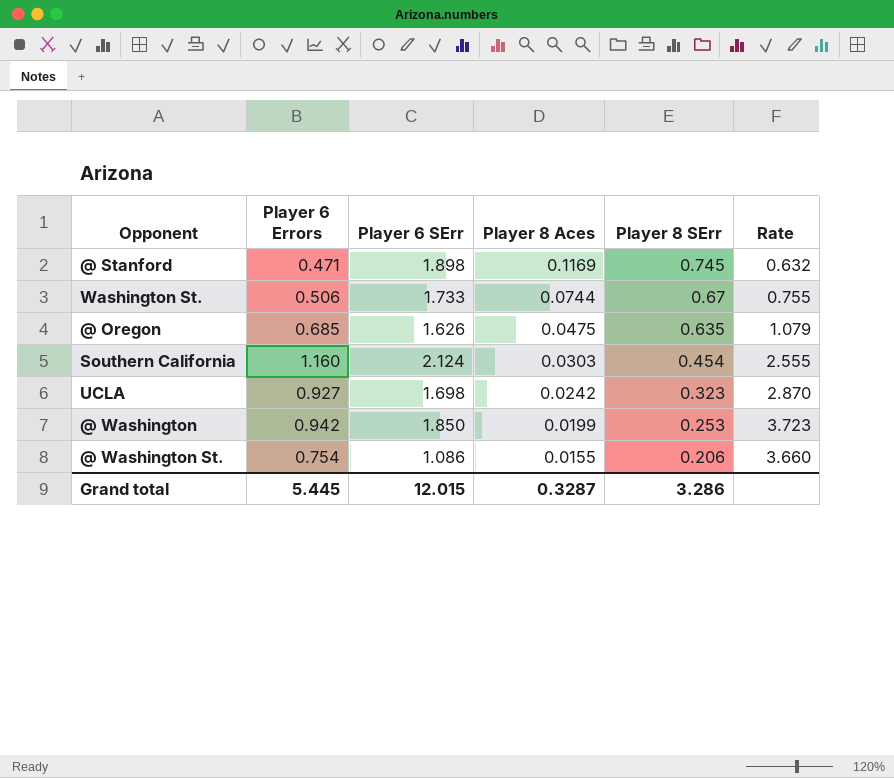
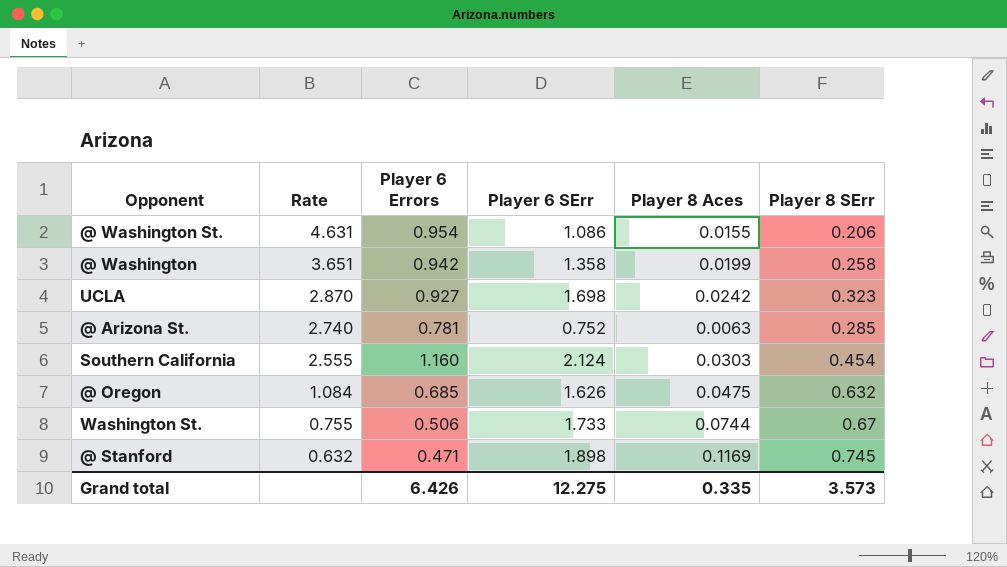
row order: Player 8 Aces descending -> Rate descending
column Rate | position: 6 -> 2
@ Washington St. | Rate: 3.660 -> 4.631
@ Washington St. | Player 6 Errors: 0.754 -> 0.954
@ Washington | Rate: 3.723 -> 3.651
@ Washington | Player 6 SErr: 1.850 -> 1.358
@ Washington | Player 8 SErr: 0.253 -> 0.258
row @ Arizona St.: none -> 2.740 | 0.781 | 0.752 | 0.0063 | 0.285
@ Oregon | Rate: 1.079 -> 1.084
@ Oregon | Player 8 SErr: 0.635 -> 0.632
Grand total | Player 6 Errors: 5.445 -> 6.426
Grand total | Player 6 SErr: 12.015 -> 12.275
Grand total | Player 8 Aces: 0.3287 -> 0.335
Grand total | Player 8 SErr: 3.286 -> 3.573

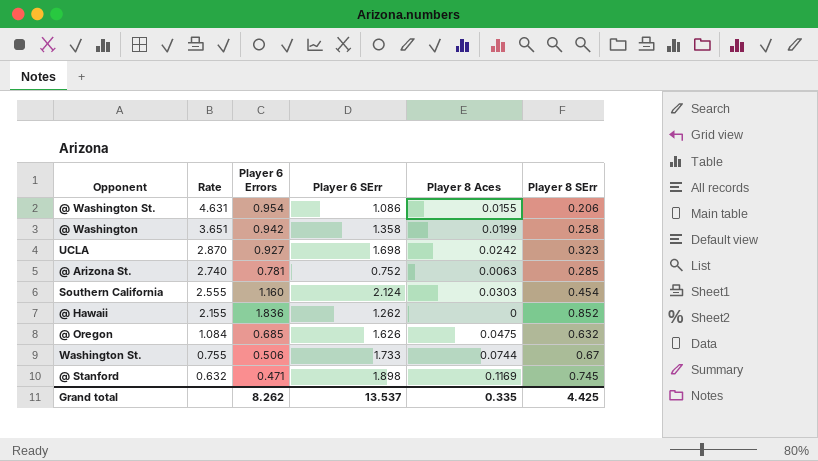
row @ Hawaii: none -> 2.155 | 1.836 | 1.262 | 0 | 0.852
Grand total | Player 6 Errors: 6.426 -> 8.262
Grand total | Player 6 SErr: 12.275 -> 13.537
Grand total | Player 8 SErr: 3.573 -> 4.425

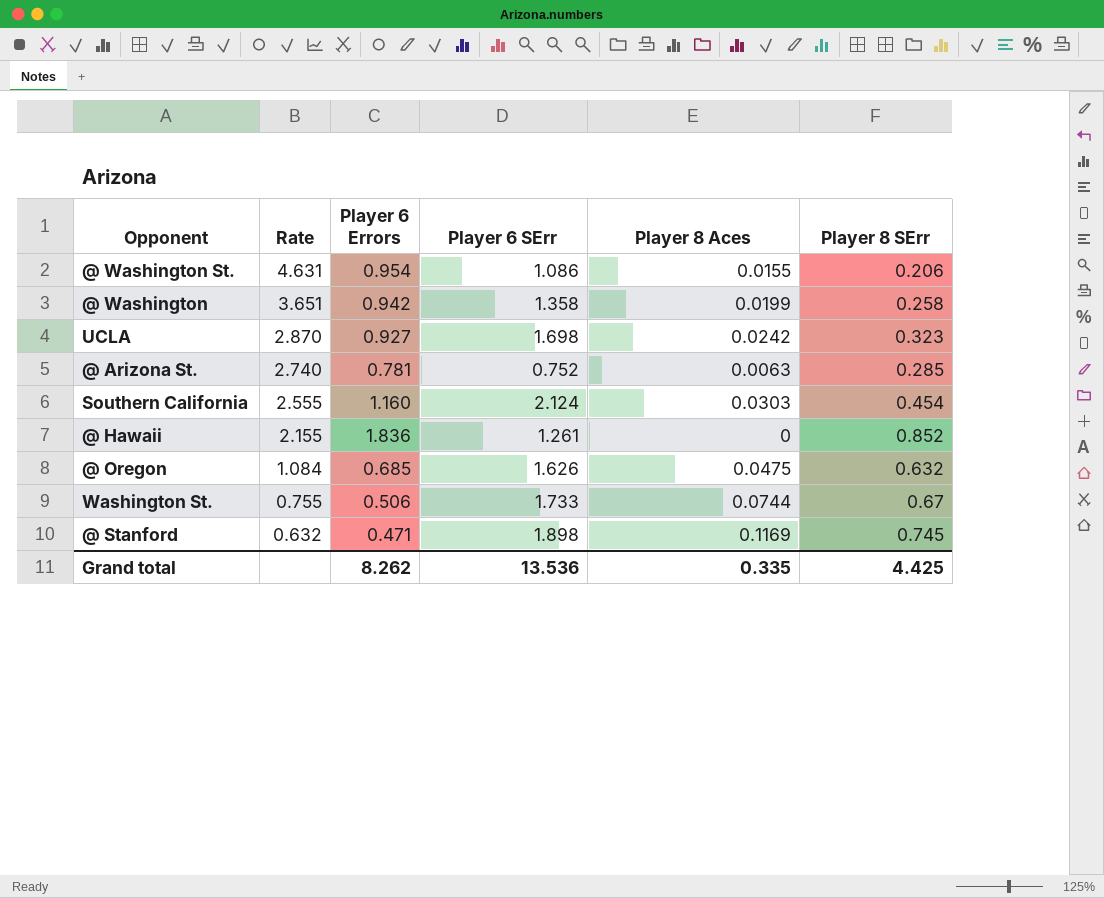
@ Hawaii | Player 6 SErr: 1.262 -> 1.261
Grand total | Player 6 SErr: 13.537 -> 13.536

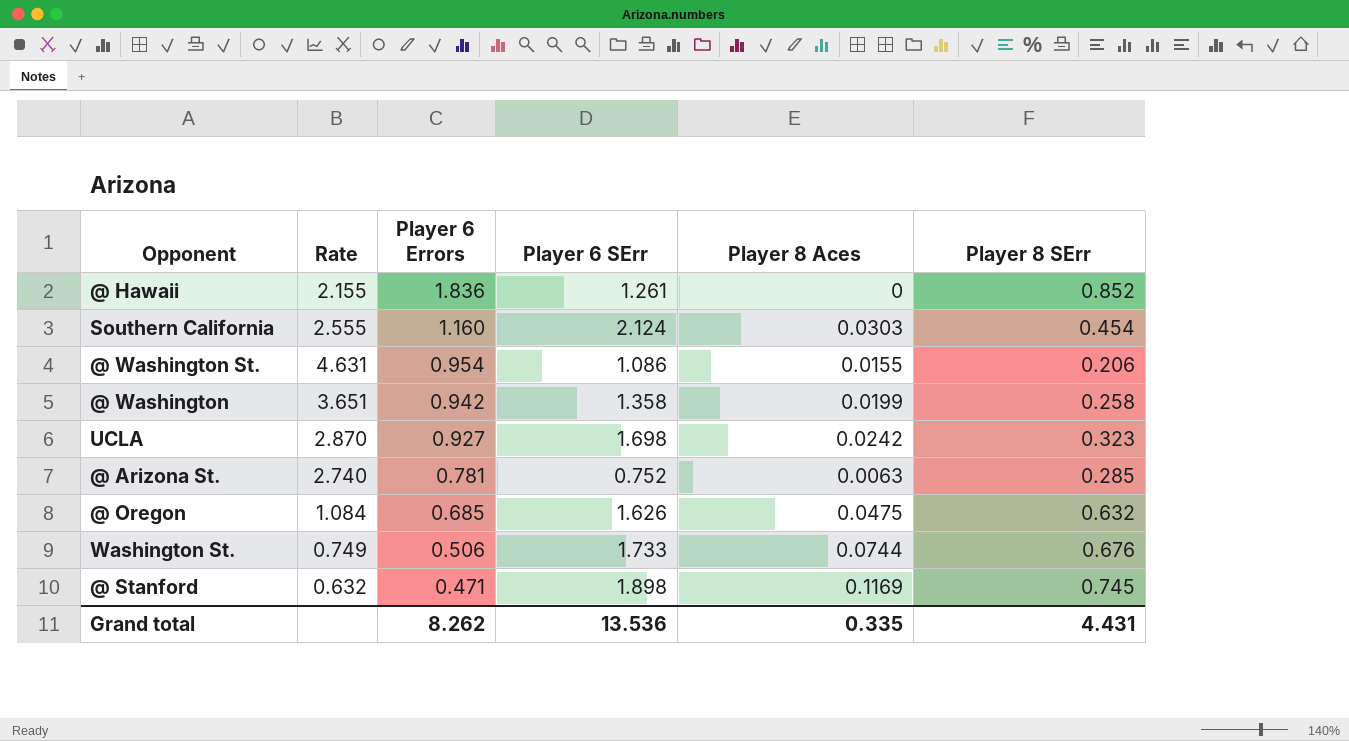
row order: Rate descending -> Player 6 Errors descending
Washington St. | Rate: 0.755 -> 0.749
Washington St. | Player 8 SErr: 0.67 -> 0.676
Grand total | Player 8 SErr: 4.425 -> 4.431

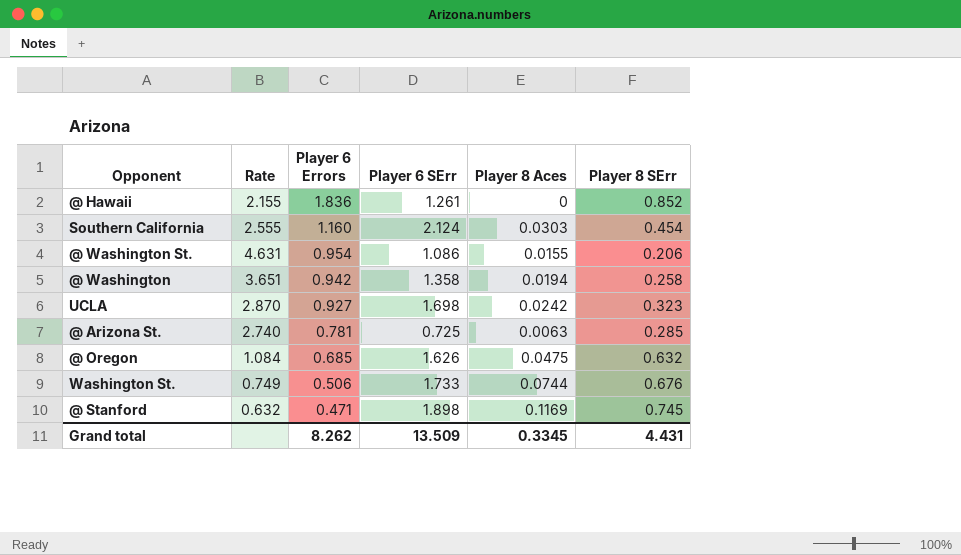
@ Washington | Player 8 Aces: 0.0199 -> 0.0194
@ Arizona St. | Player 6 SErr: 0.752 -> 0.725
Grand total | Player 6 SErr: 13.536 -> 13.509
Grand total | Player 8 Aces: 0.335 -> 0.3345

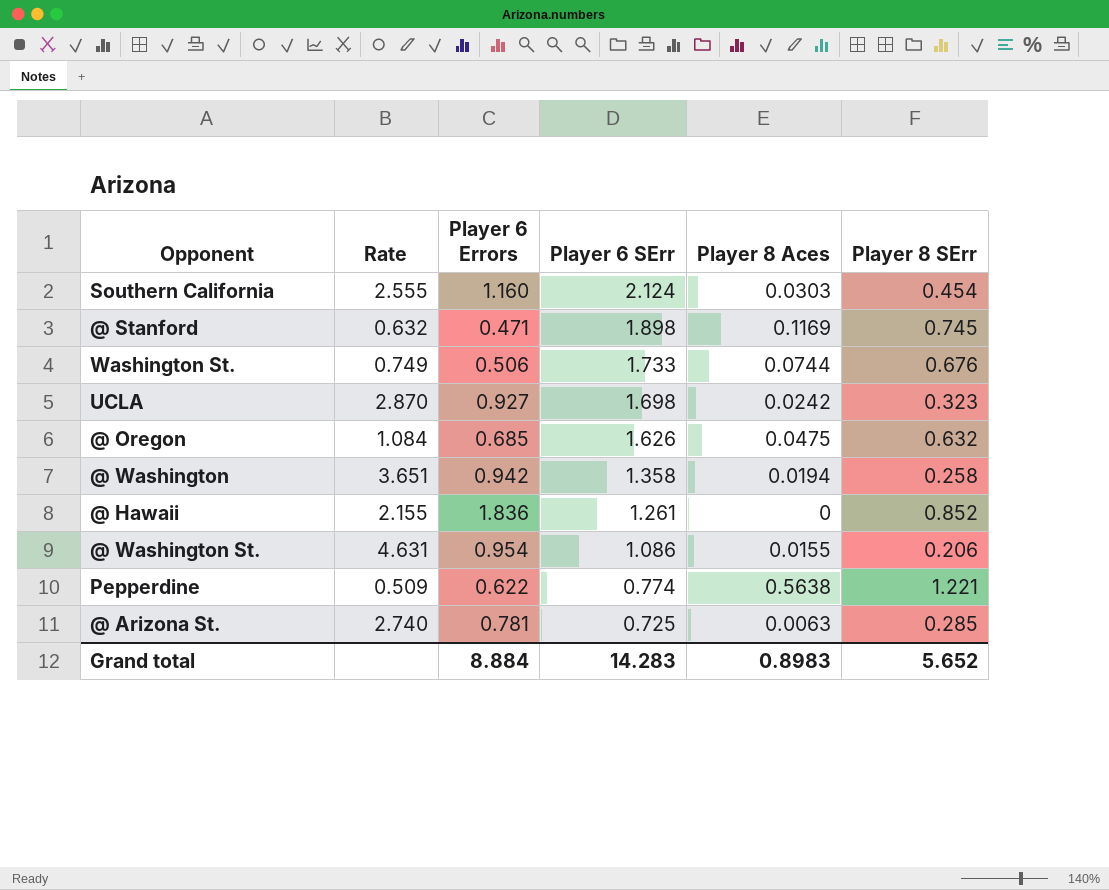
row order: Player 6 Errors descending -> Player 6 SErr descending
row Pepperdine: none -> 0.509 | 0.622 | 0.774 | 0.5638 | 1.221
Grand total | Player 6 Errors: 8.262 -> 8.884
Grand total | Player 6 SErr: 13.509 -> 14.283
Grand total | Player 8 Aces: 0.3345 -> 0.8983
Grand total | Player 8 SErr: 4.431 -> 5.652

